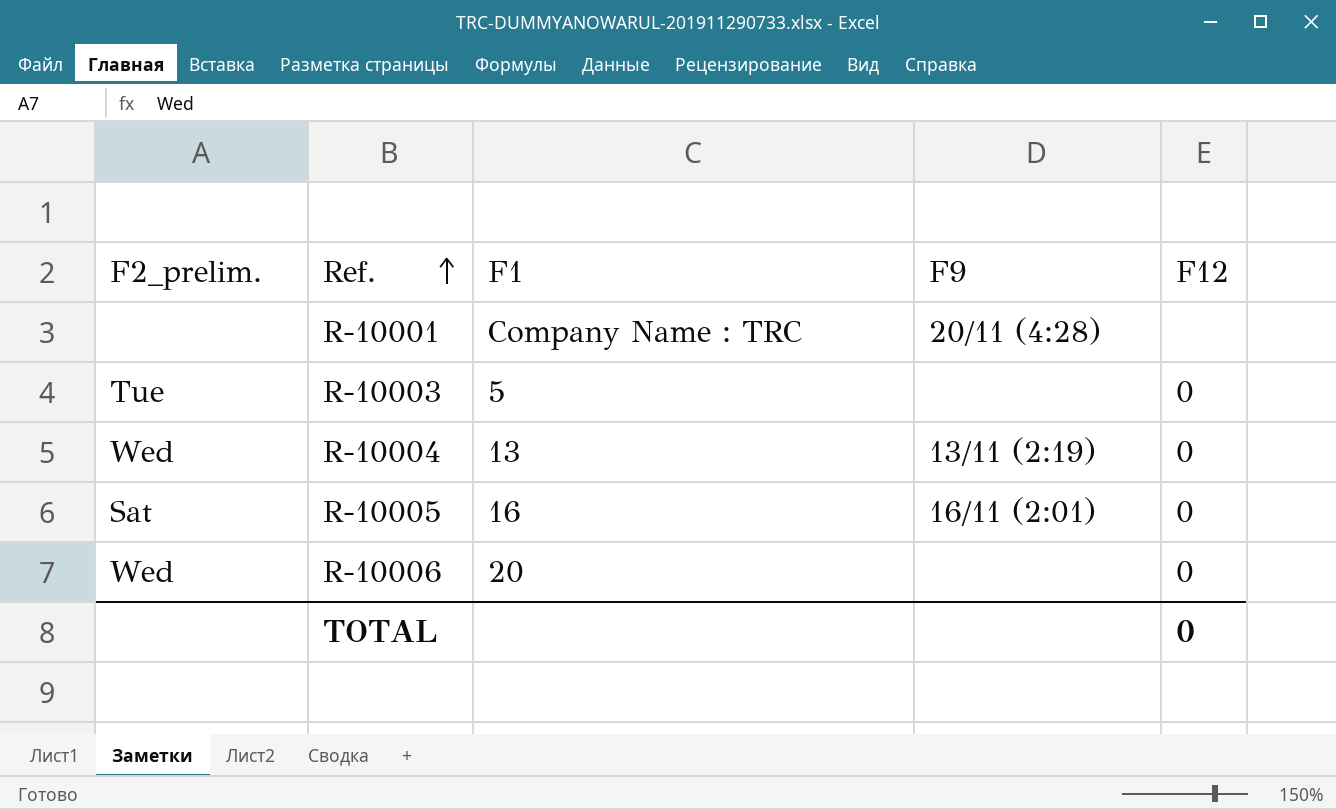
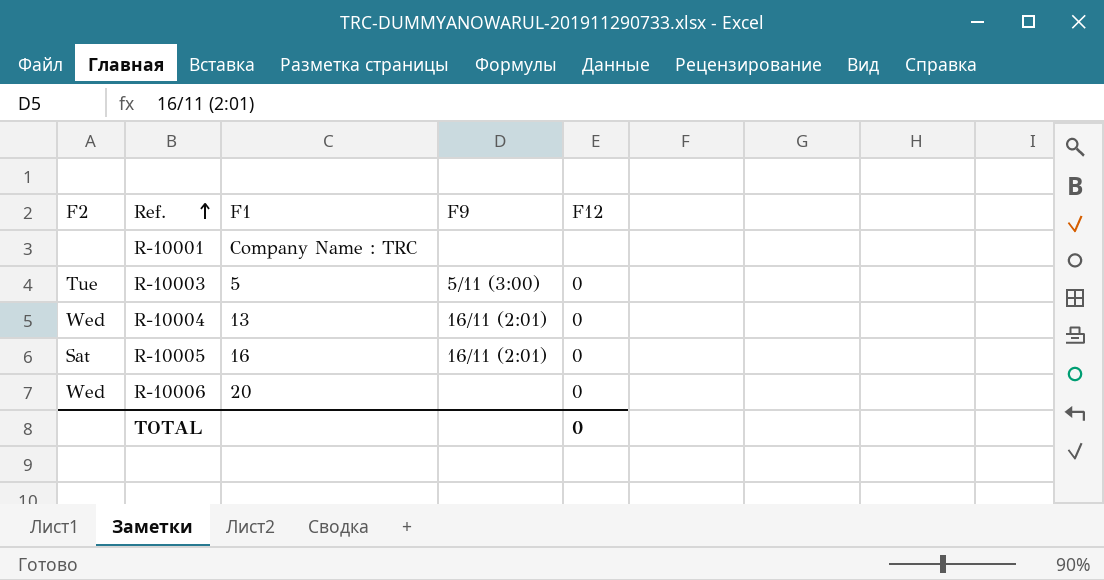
column name: F2_prelim. -> F2
R-10001 | F9: 20/11 (4:28) -> none
R-10003 | F9: none -> 5/11 (3:00)
R-10004 | F9: 13/11 (2:19) -> 16/11 (2:01)

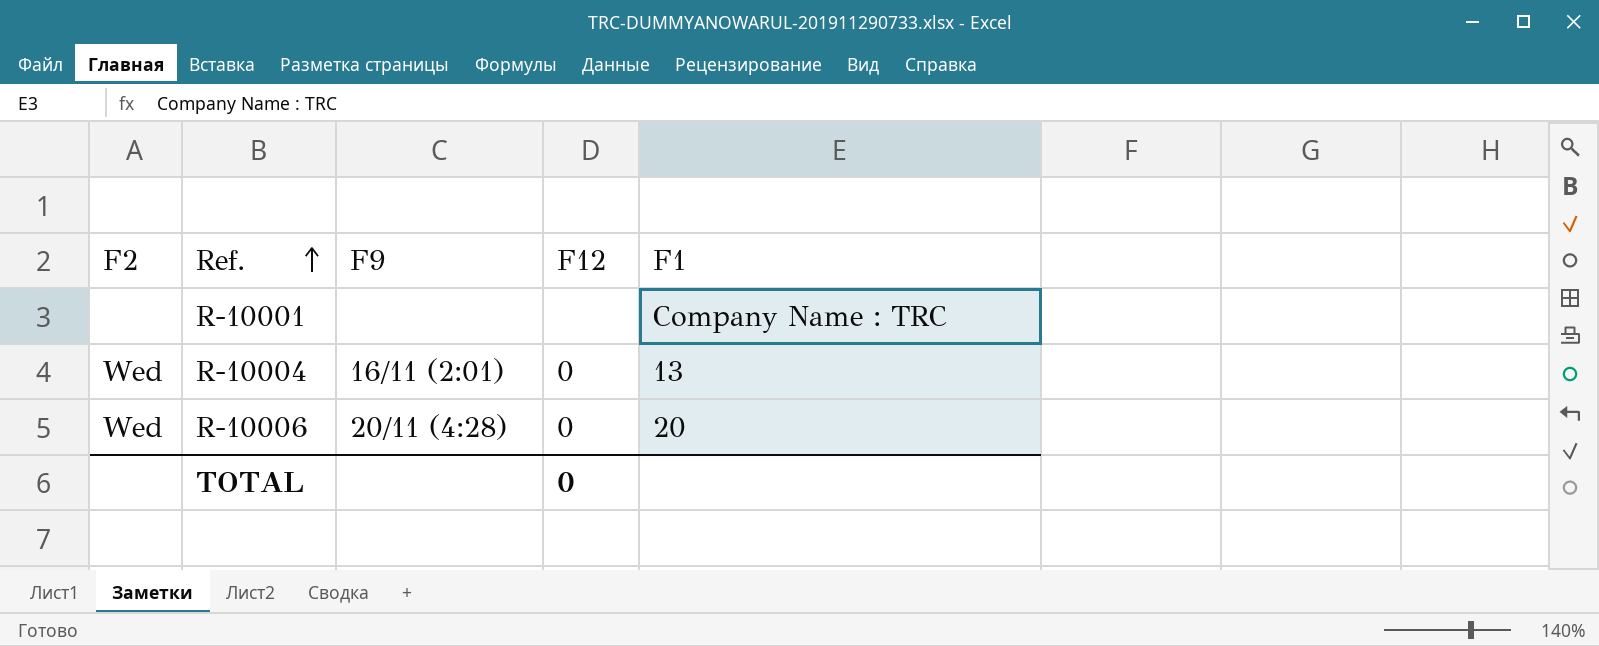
column F1 | position: 3 -> 5
row R-10003: Tue | 5 | 5/11 (3:00) | 0 -> none
row R-10005: Sat | 16 | 16/11 (2:01) | 0 -> none
R-10006 | F9: none -> 20/11 (4:28)

